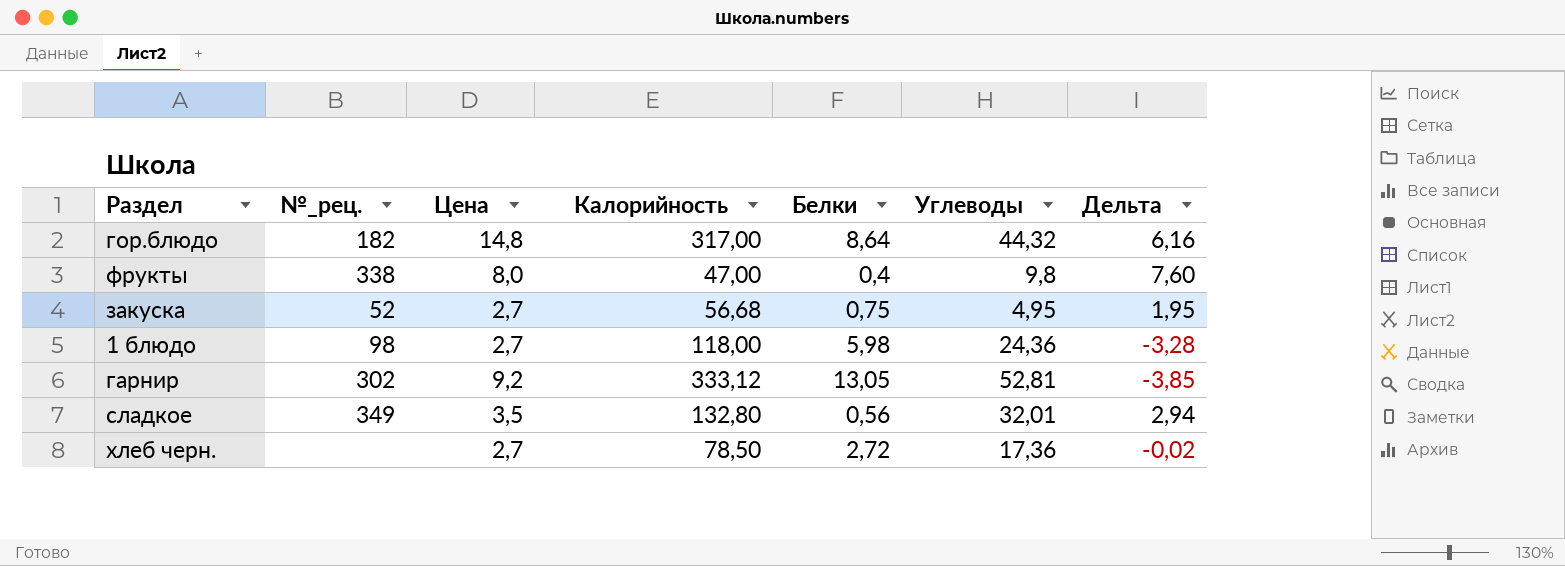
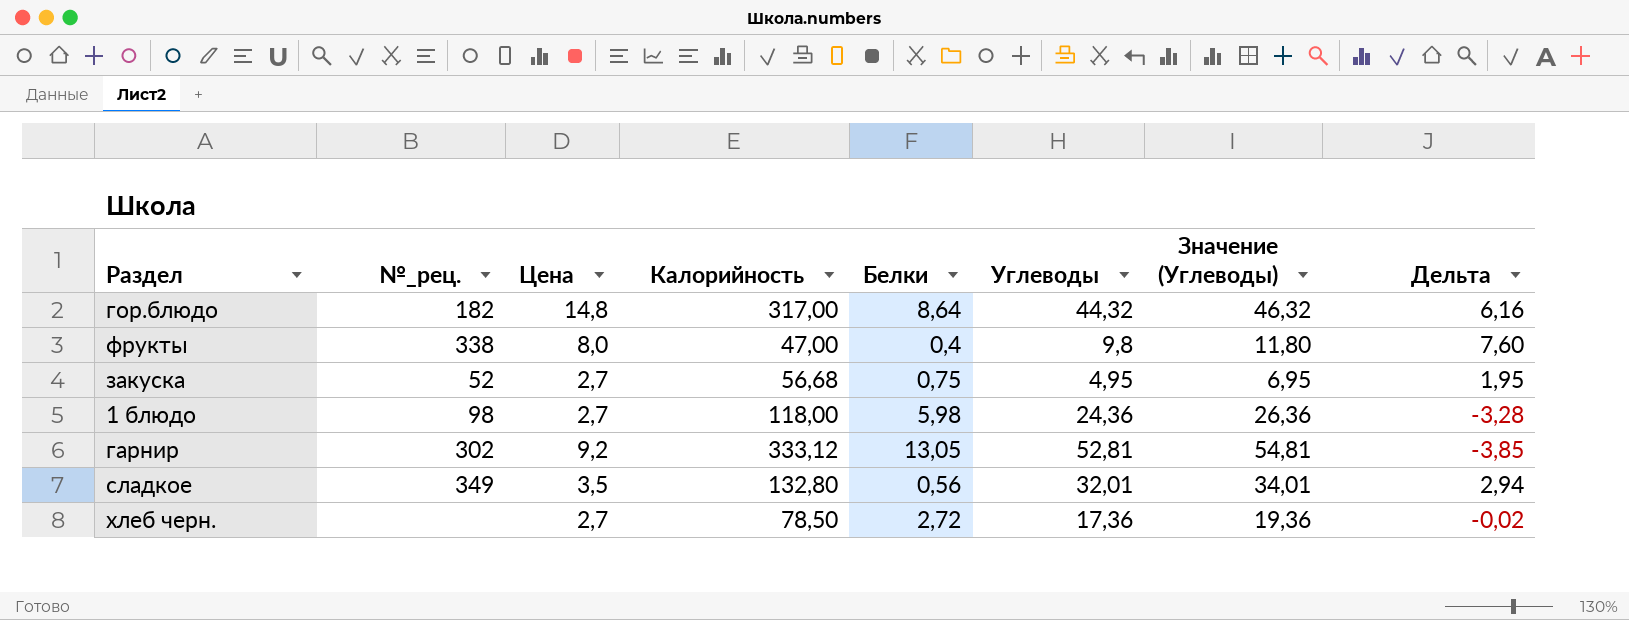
column Значение (Углеводы) | formula: none -> [Углеводы] + 2

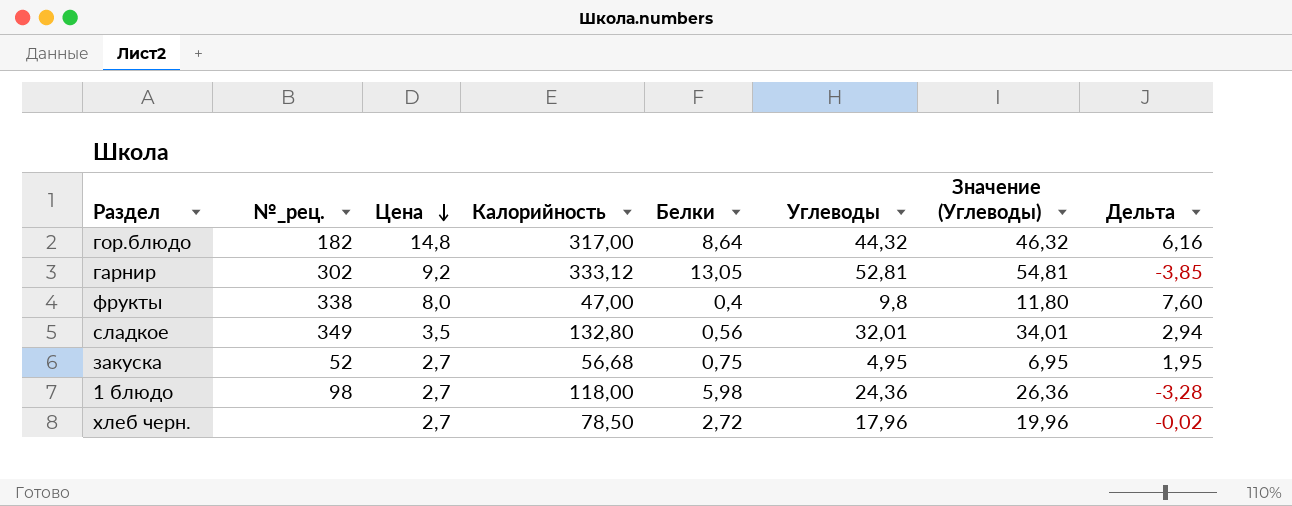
row order: none -> Цена descending
хлеб черн. | Углеводы: 17,36 -> 17,96
хлеб черн. | Значение (Углеводы): 19,36 -> 19,96

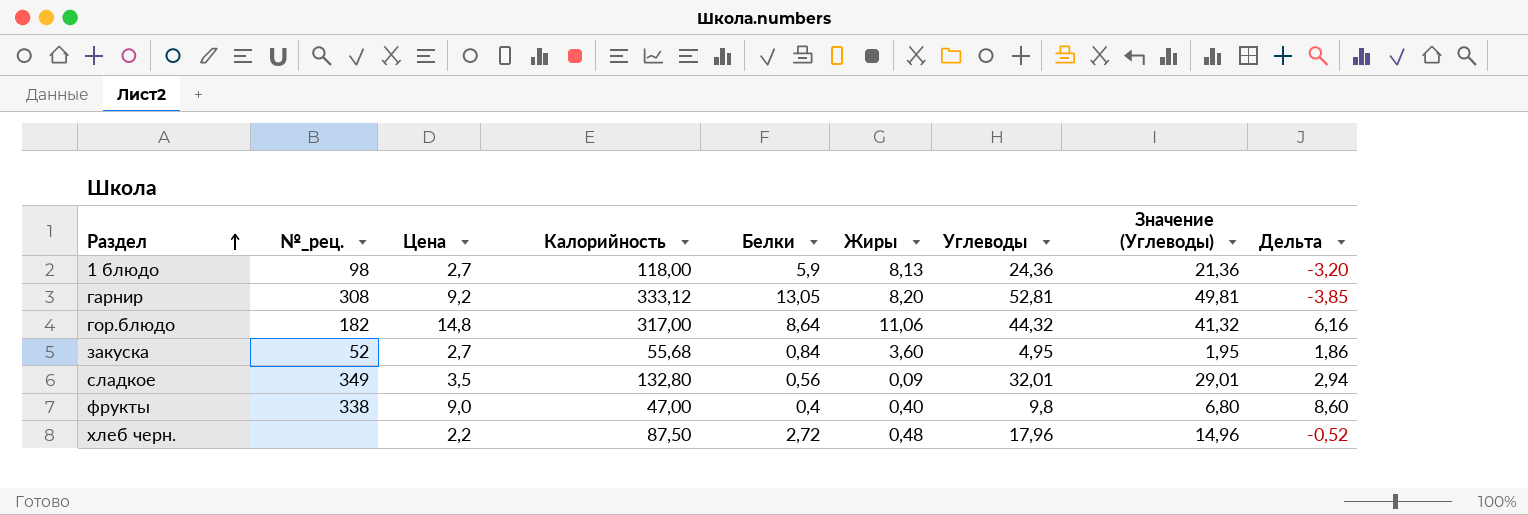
row order: Цена descending -> Раздел ascending
column Жиры | position: none -> 6
column Значение (Углеводы) | formula: [Углеводы] + 2 -> [Углеводы] - 3
1 блюдо | Белки: 5,98 -> 5,9
1 блюдо | Дельта: -3,28 -> -3,20
гарнир | №_рец.: 302 -> 308
закуска | Калорийность: 56,68 -> 55,68
закуска | Белки: 0,75 -> 0,84
закуска | Дельта: 1,95 -> 1,86
фрукты | Цена: 8,0 -> 9,0
фрукты | Дельта: 7,60 -> 8,60
хлеб черн. | Цена: 2,7 -> 2,2
хлеб черн. | Калорийность: 78,50 -> 87,50
хлеб черн. | Дельта: -0,02 -> -0,52

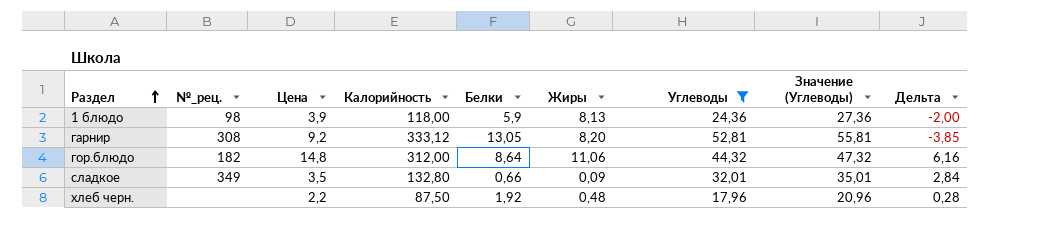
filter: none -> Углеводы >= 17,96
column Значение (Углеводы) | formula: [Углеводы] - 3 -> [Углеводы] + 3
1 блюдо | Цена: 2,7 -> 3,9
1 блюдо | Дельта: -3,20 -> -2,00
гор.блюдо | Калорийность: 317,00 -> 312,00
сладкое | Белки: 0,56 -> 0,66
сладкое | Дельта: 2,94 -> 2,84
хлеб черн. | Белки: 2,72 -> 1,92
хлеб черн. | Дельта: -0,52 -> 0,28

